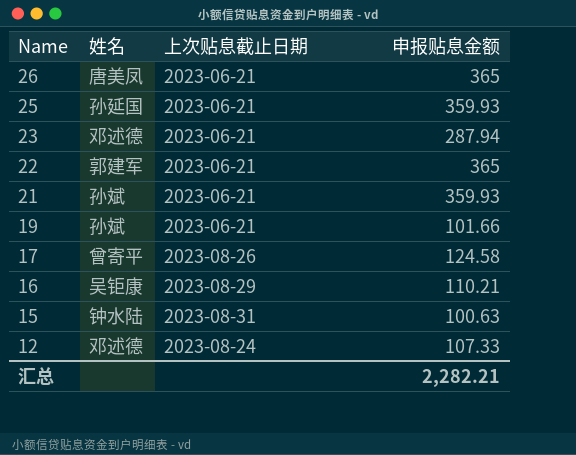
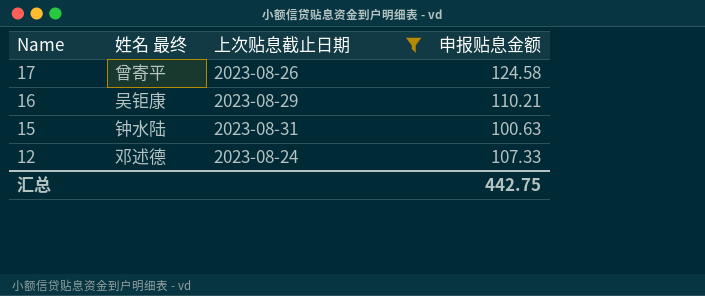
filter: none -> 上次贴息截止日期 != 2023-06-21
column name: 姓名 -> 姓名 最终
汇总 | 申报贴息金额: 2,282.21 -> 442.75

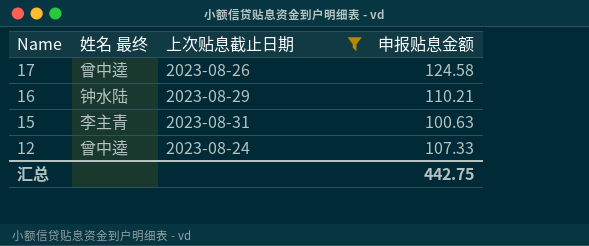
17 | 姓名 最终: 曾寄平 -> 曾中逵
16 | 姓名 最终: 吴钜康 -> 钟水陆
15 | 姓名 最终: 钟水陆 -> 李主青
12 | 姓名 最终: 邓述德 -> 曾中逵

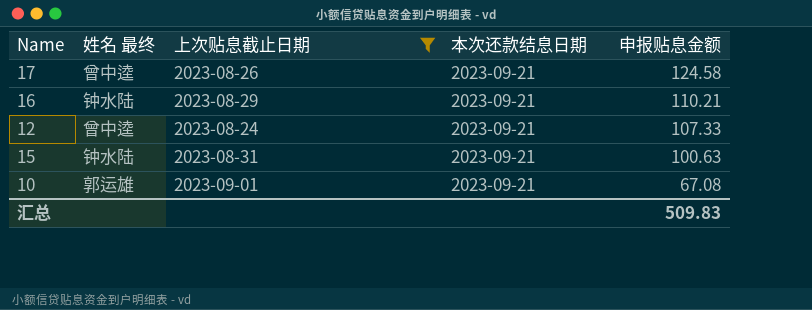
row order: Name descending -> 申报贴息金额 descending
column 本次还款结息日期 | position: none -> 4
15 | 姓名 最终: 李主青 -> 钟水陆
row 10: none -> 郭运雄 | 2023-09-01 | 2023-09-21 | 67.08
汇总 | 申报贴息金额: 442.75 -> 509.83

